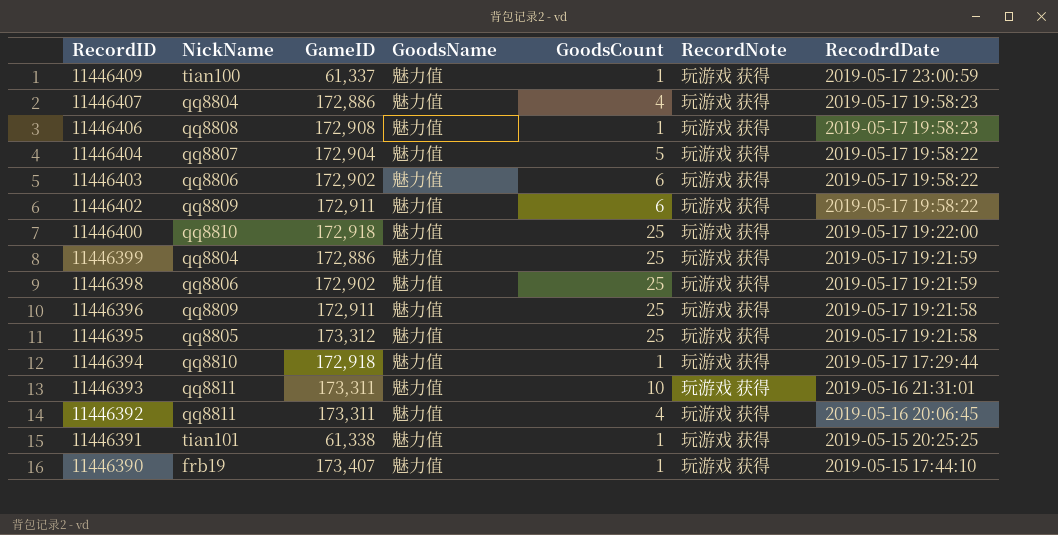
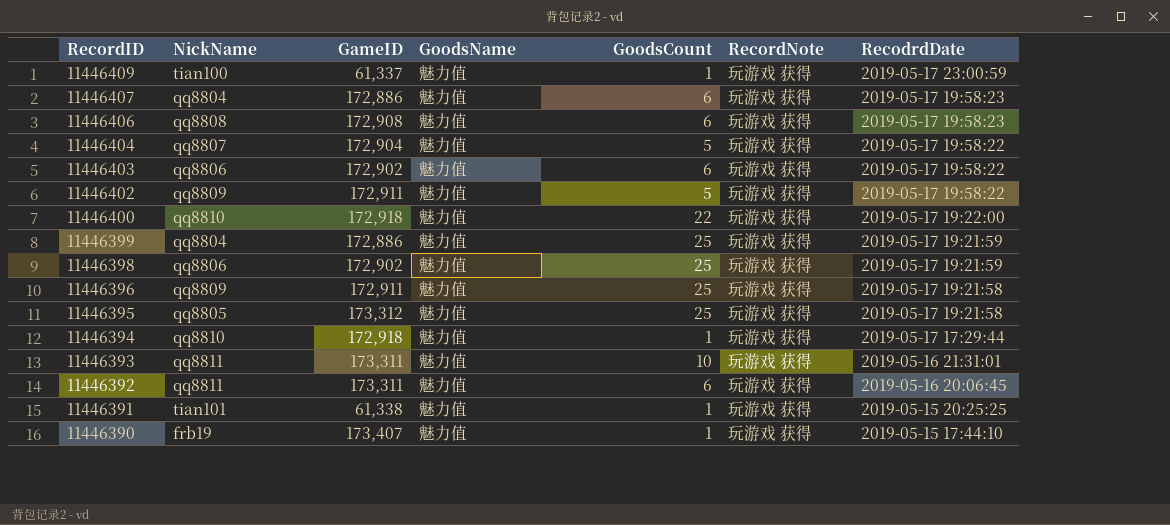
11446407 | GoodsCount: 4 -> 6
11446406 | GoodsCount: 1 -> 6
11446402 | GoodsCount: 6 -> 5
11446400 | GoodsCount: 25 -> 22
11446392 | GoodsCount: 4 -> 6

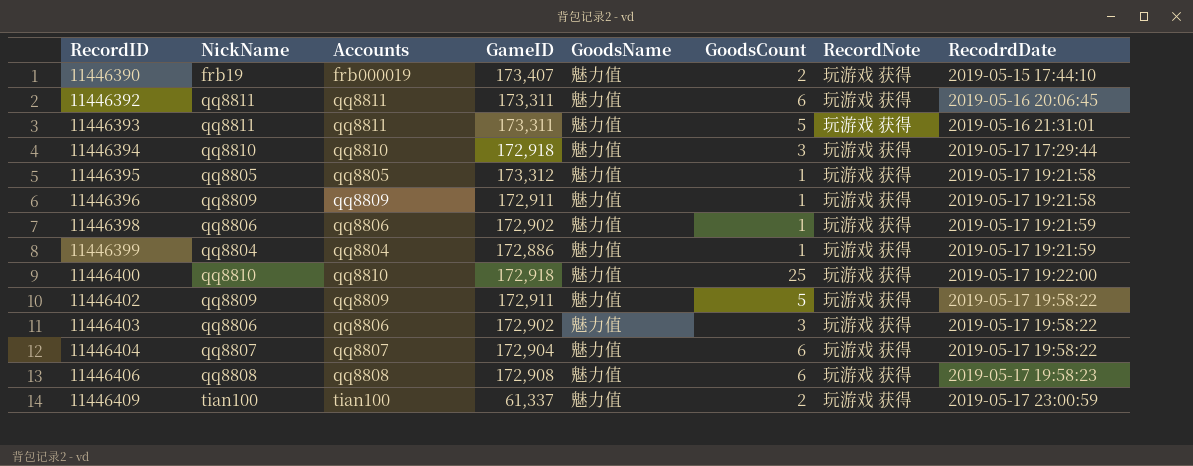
row order: RecordID descending -> RecordID ascending
column Accounts | position: none -> 3
row 11446407: qq8804 | 172,886 | 魅力值 | 6 | 玩游戏 获得 | 2019-05-17 19:58:23 -> none
row 11446391: tian101 | 61,338 | 魅力值 | 1 | 玩游戏 获得 | 2019-05-15 20:25:25 -> none
11446390 | GoodsCount: 1 -> 2
11446393 | GoodsCount: 10 -> 5
11446394 | GoodsCount: 1 -> 3
11446395 | GoodsCount: 25 -> 1
11446396 | GoodsCount: 25 -> 1
11446398 | GoodsCount: 25 -> 1
11446399 | GoodsCount: 25 -> 1
11446400 | GoodsCount: 22 -> 25
11446403 | GoodsCount: 6 -> 3
11446404 | GoodsCount: 5 -> 6
11446409 | GoodsCount: 1 -> 2

